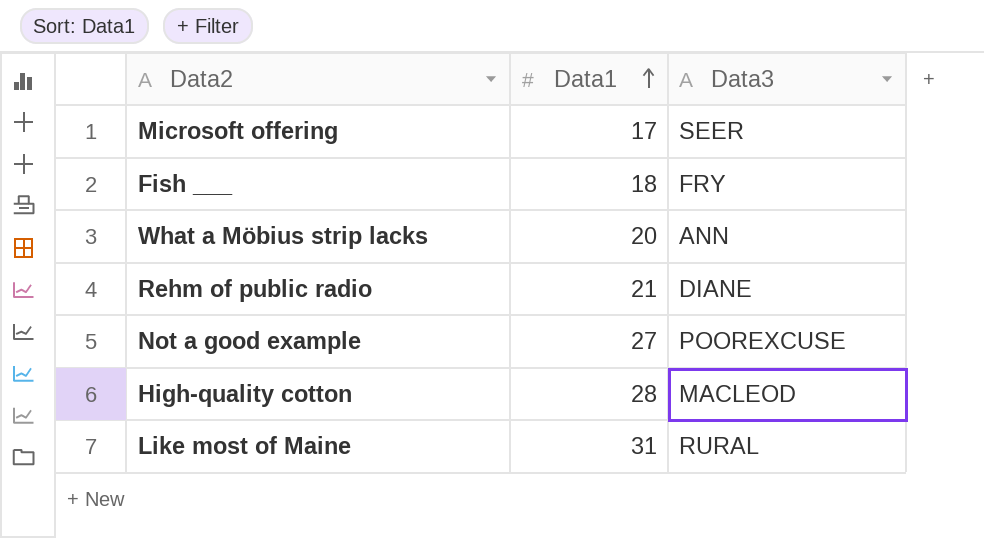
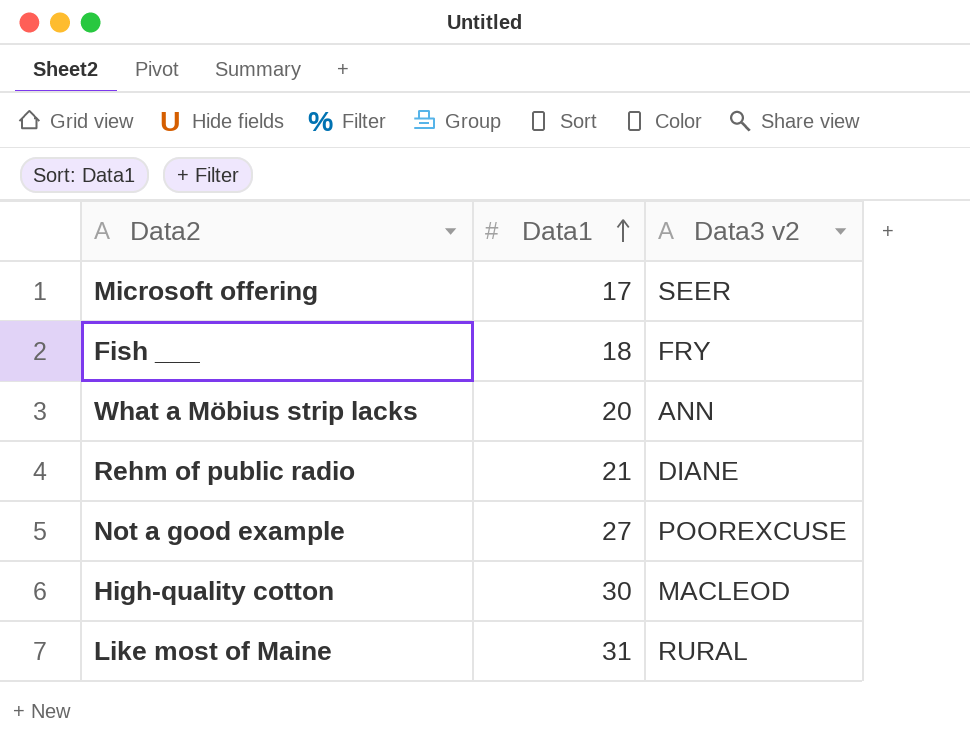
column name: Data3 -> Data3 v2
High-quality cotton | Data1: 28 -> 30

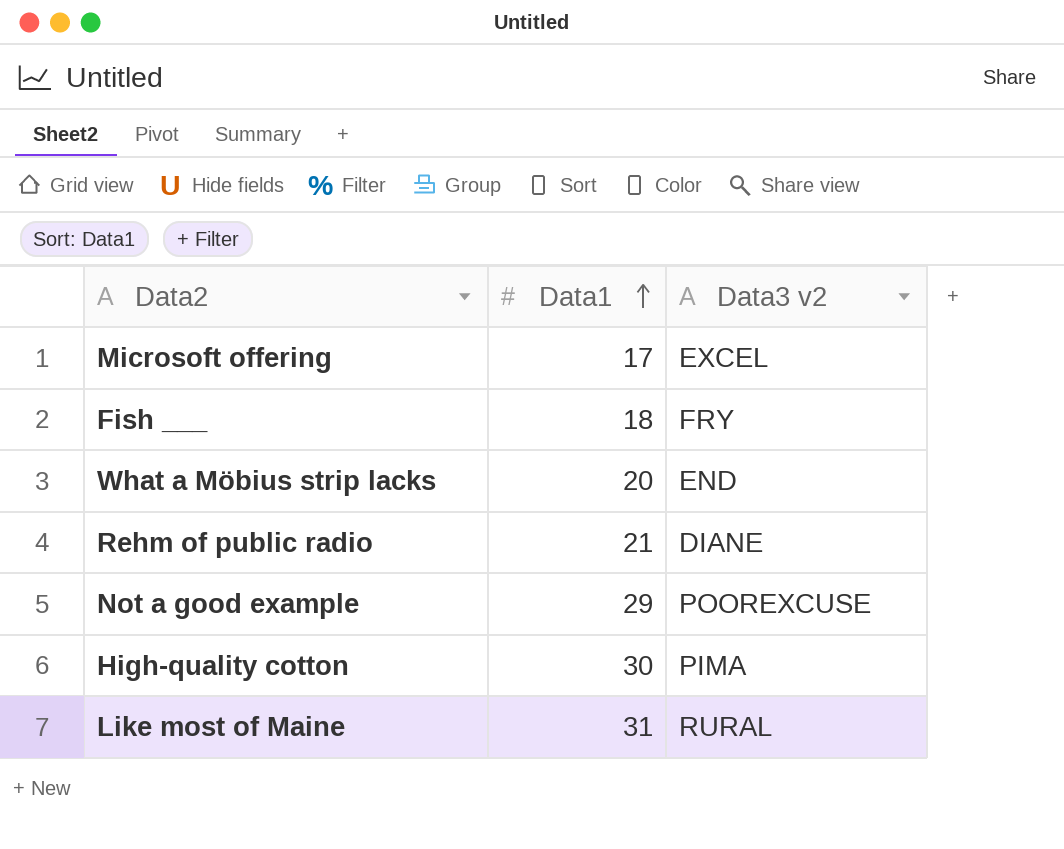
Microsoft offering | Data3 v2: SEER -> EXCEL
What a Möbius strip lacks | Data3 v2: ANN -> END
Not a good example | Data1: 27 -> 29
High-quality cotton | Data3 v2: MACLEOD -> PIMA

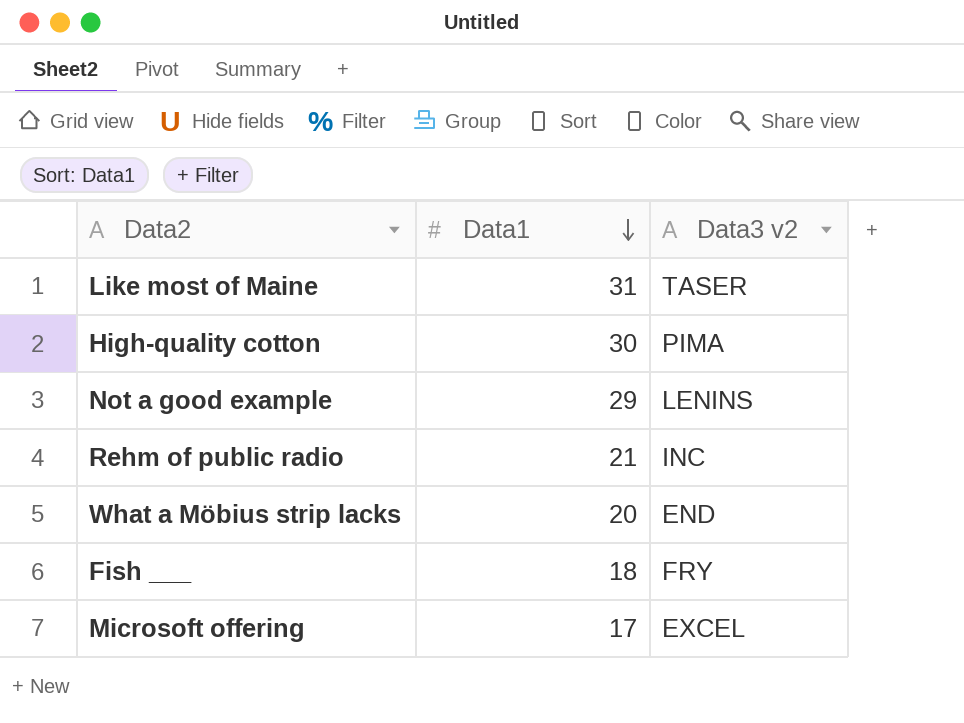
row order: Data1 ascending -> Data1 descending
Like most of Maine | Data3 v2: RURAL -> TASER
Not a good example | Data3 v2: POOREXCUSE -> LENINS
Rehm of public radio | Data3 v2: DIANE -> INC

